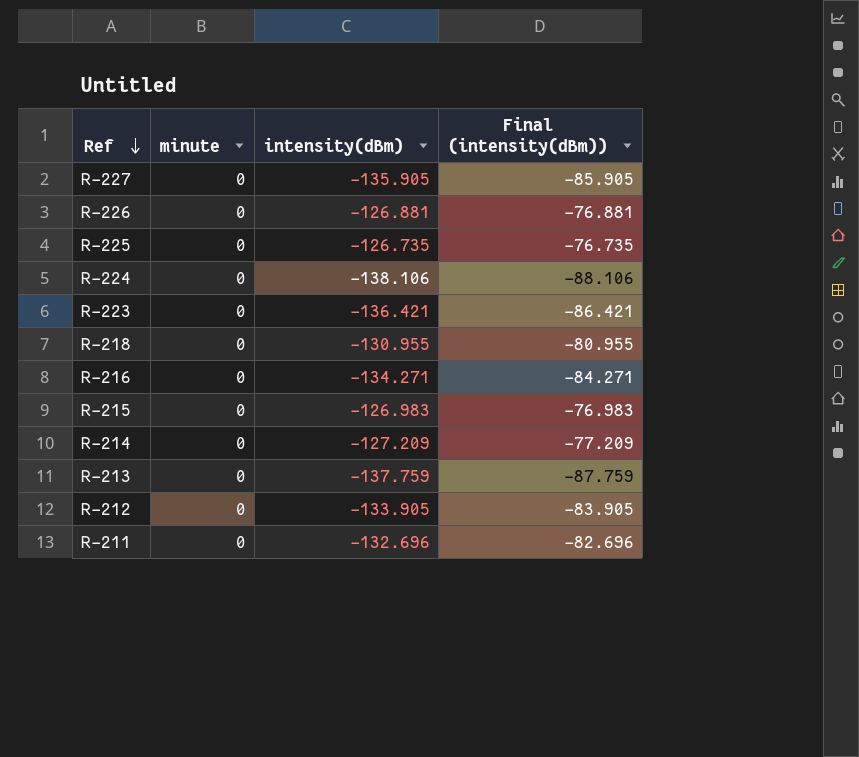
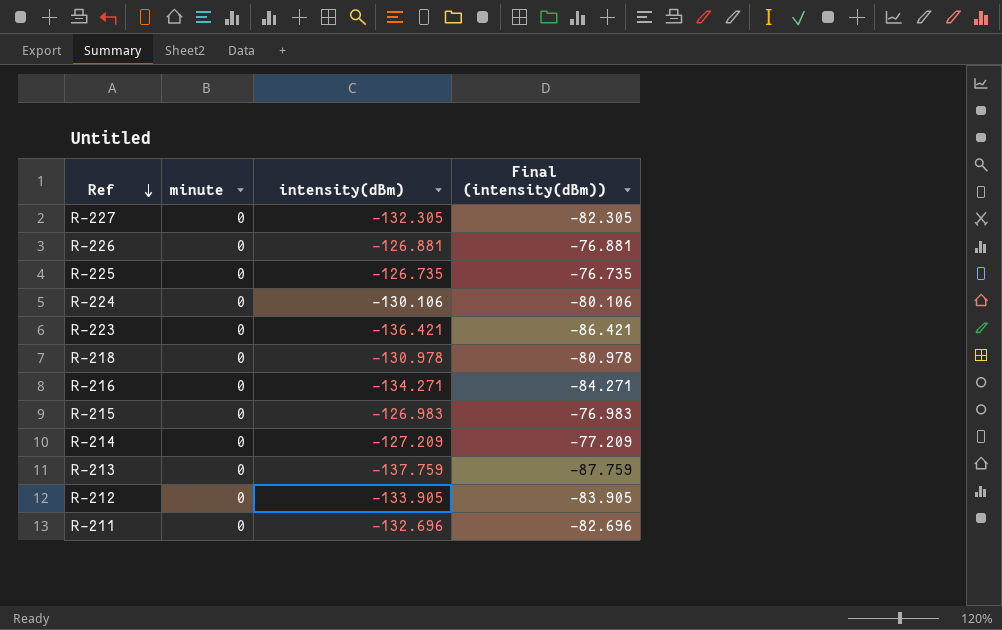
R-227 | intensity(dBm): -135.905 -> -132.305
R-227 | Final (intensity(dBm)): -85.905 -> -82.305
R-224 | intensity(dBm): -138.106 -> -130.106
R-224 | Final (intensity(dBm)): -88.106 -> -80.106
R-218 | intensity(dBm): -130.955 -> -130.978
R-218 | Final (intensity(dBm)): -80.955 -> -80.978

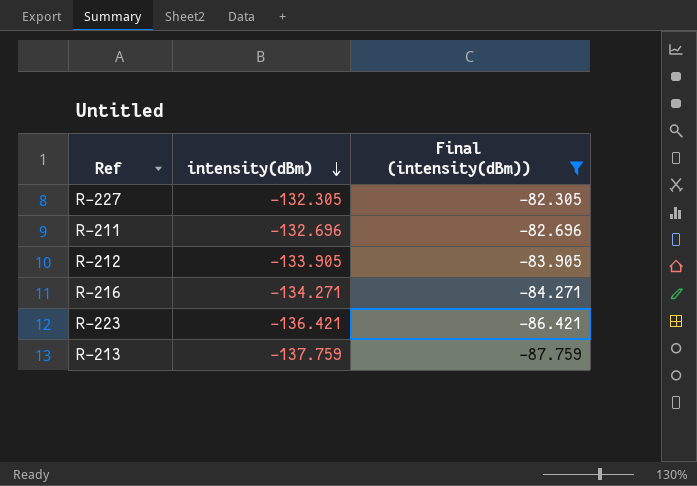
filter: none -> Final (intensity(dBm)) <= -82.305
row order: Ref descending -> intensity(dBm) descending
column minute | position: 2 -> none

